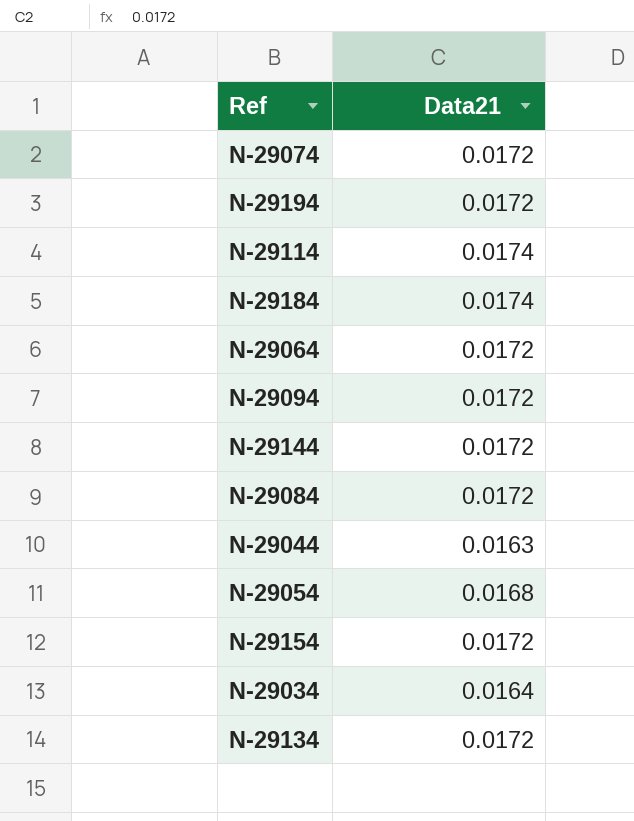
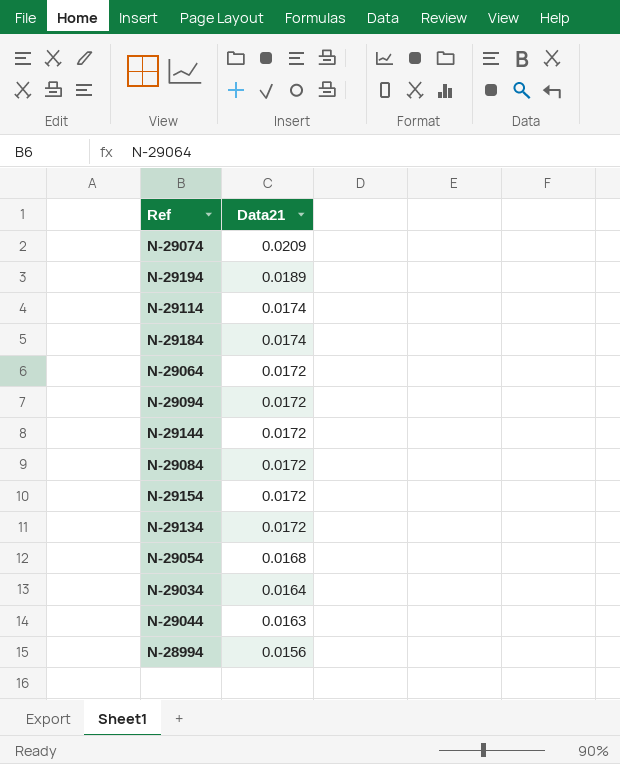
row order: none -> Data21 descending
N-29074 | Data21: 0.0172 -> 0.0209
N-29194 | Data21: 0.0172 -> 0.0189
row N-28994: none -> 0.0156

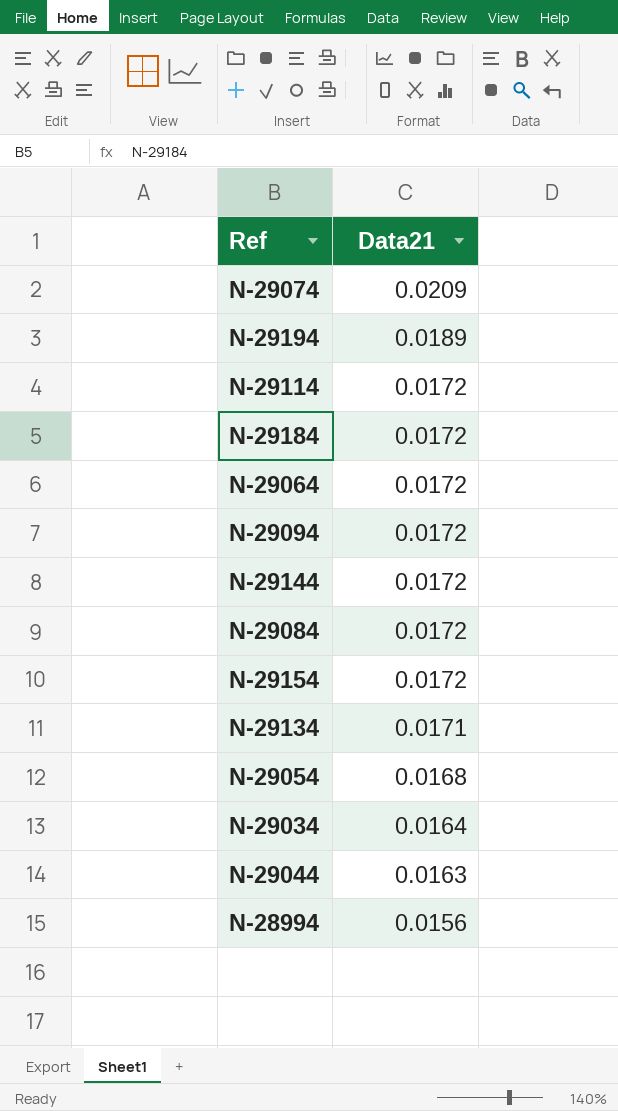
N-29114 | Data21: 0.0174 -> 0.0172
N-29184 | Data21: 0.0174 -> 0.0172
N-29134 | Data21: 0.0172 -> 0.0171

